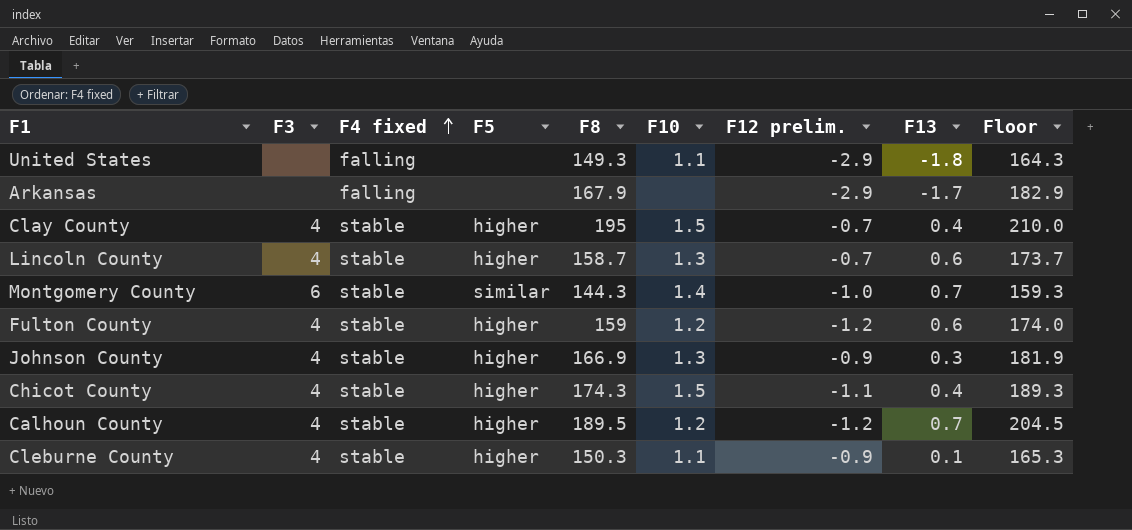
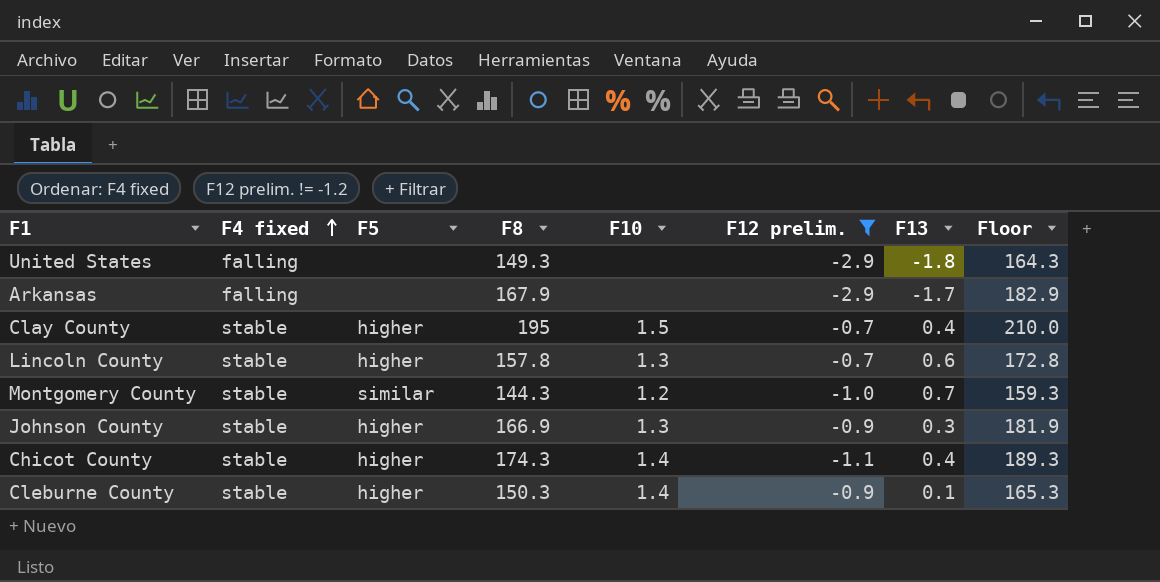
filter: none -> F12 prelim. != -1.2
column F3 | position: 2 -> none
United States | F10: 1.1 -> none
Lincoln County | F8: 158.7 -> 157.8
Lincoln County | Floor: 173.7 -> 172.8
Montgomery County | F10: 1.4 -> 1.2
Chicot County | F10: 1.5 -> 1.4
Cleburne County | F10: 1.1 -> 1.4

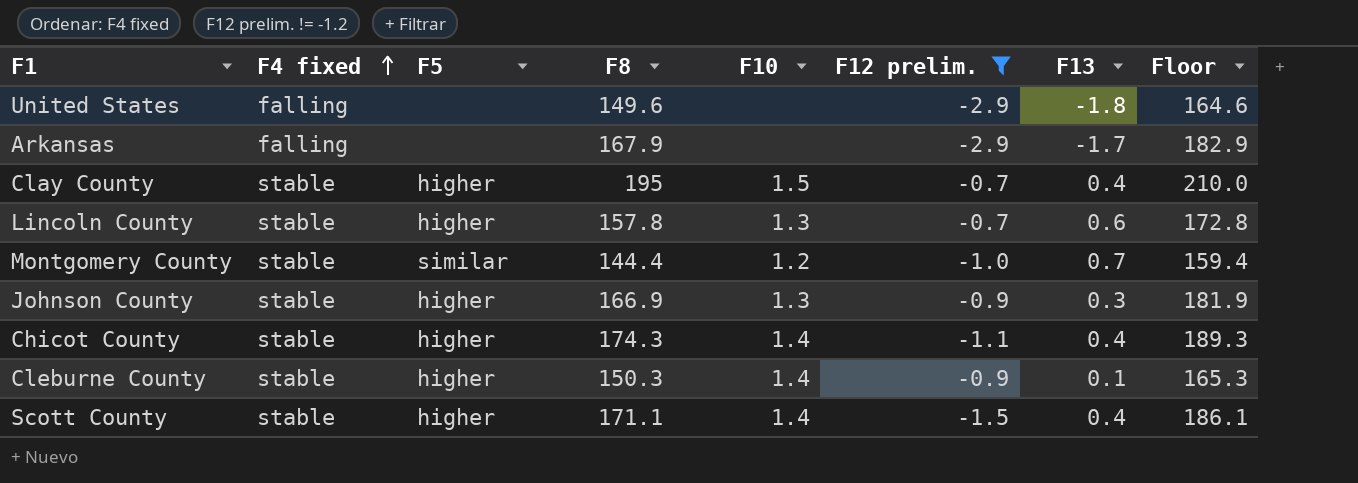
United States | F8: 149.3 -> 149.6
United States | Floor: 164.3 -> 164.6
Montgomery County | F8: 144.3 -> 144.4
Montgomery County | Floor: 159.3 -> 159.4
row Scott County: none -> stable | higher | 171.1 | 1.4 | -1.5 | 0.4 | 186.1

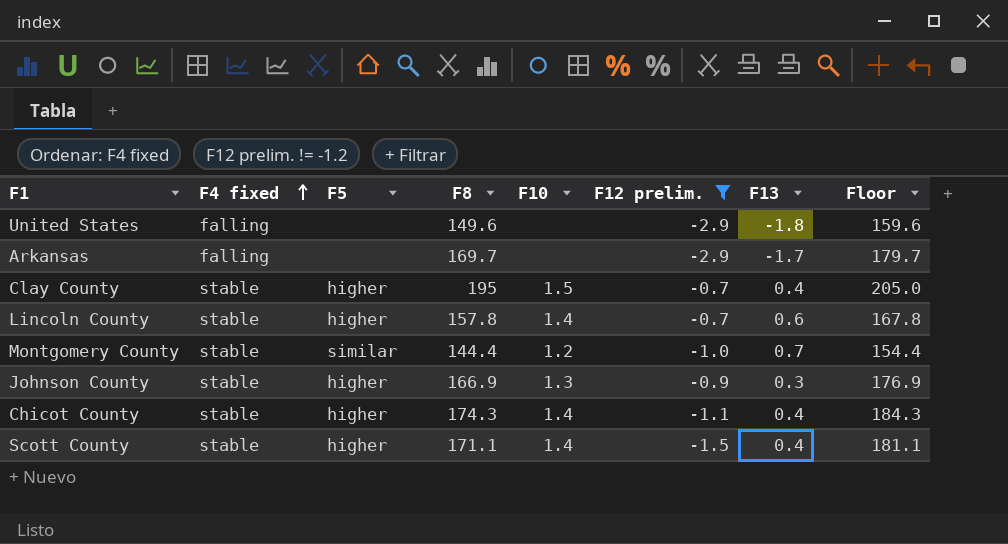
column Floor | formula: [F8] + 15 -> [F8] + 10
row Cleburne County: stable | higher | 150.3 | 1.4 | -0.9 | 0.1 | 165.3 -> none
Arkansas | F8: 167.9 -> 169.7
Lincoln County | F10: 1.3 -> 1.4

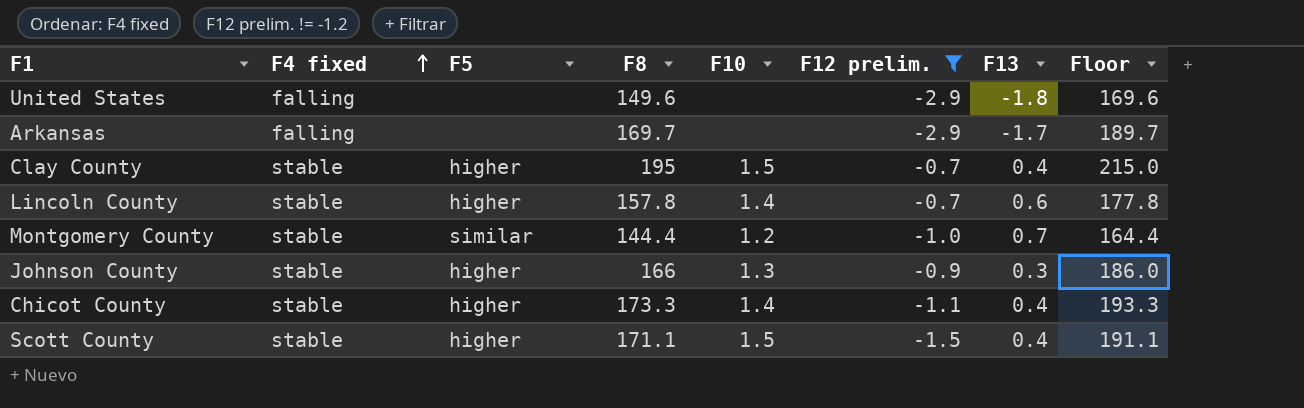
column Floor | formula: [F8] + 10 -> [F8] + 20
Johnson County | F8: 166.9 -> 166
Chicot County | F8: 174.3 -> 173.3
Scott County | F10: 1.4 -> 1.5

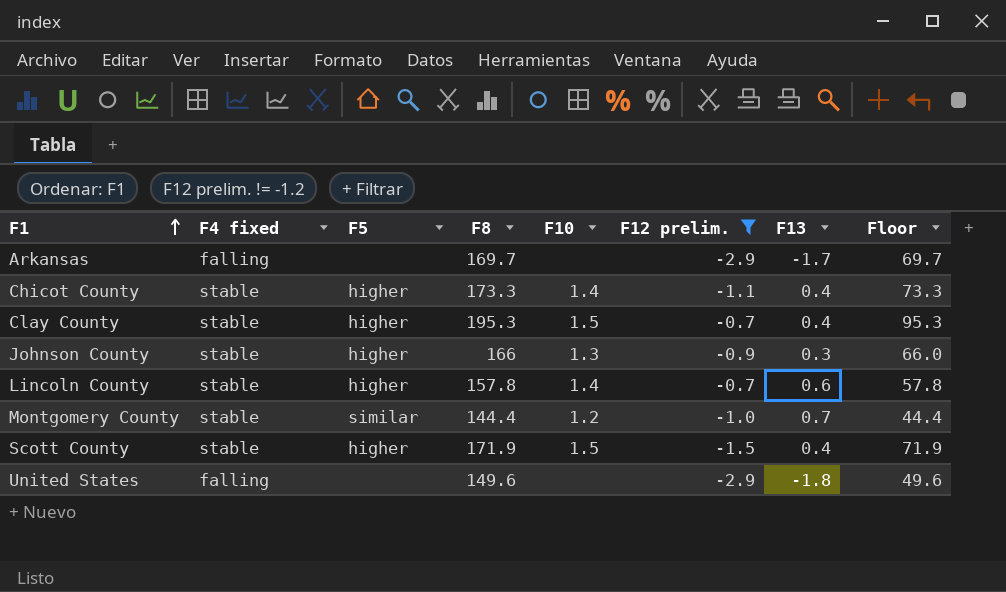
row order: F4 fixed ascending -> F1 ascending
column Floor | formula: [F8] + 20 -> [F8] - 100
Clay County | F8: 195 -> 195.3
Scott County | F8: 171.1 -> 171.9

